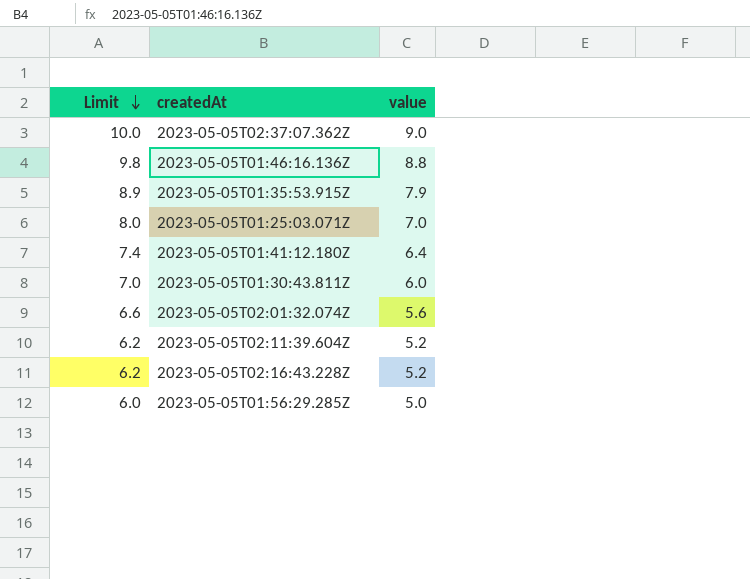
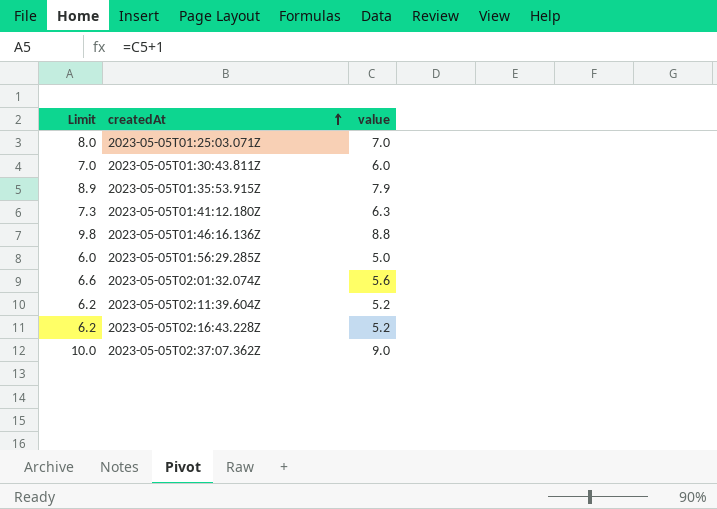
row order: Limit descending -> createdAt ascending
2023-05-05T01:41:12.180Z | Limit: 7.4 -> 7.3
2023-05-05T01:41:12.180Z | value: 6.4 -> 6.3

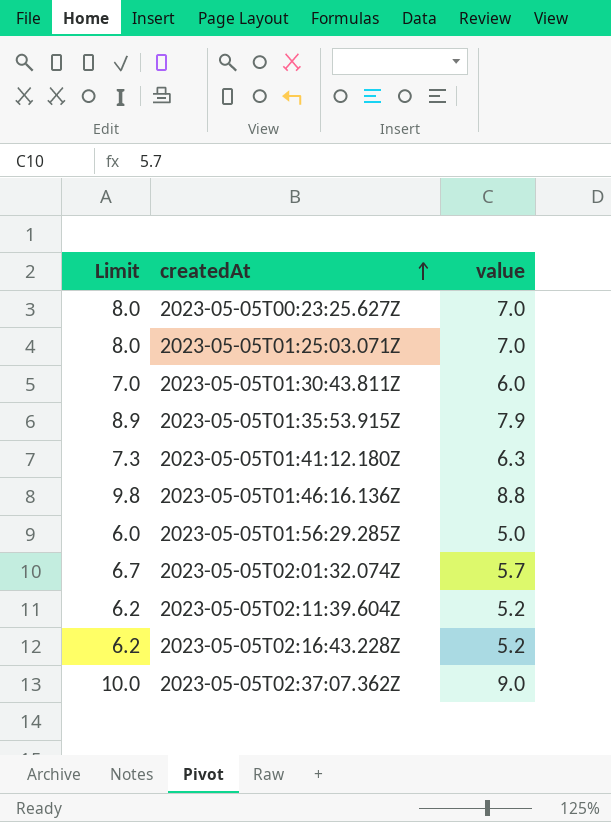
row 2023-05-05T00:23:25.627Z: none -> 8.0 | 7.0
2023-05-05T02:01:32.074Z | Limit: 6.6 -> 6.7
2023-05-05T02:01:32.074Z | value: 5.6 -> 5.7

